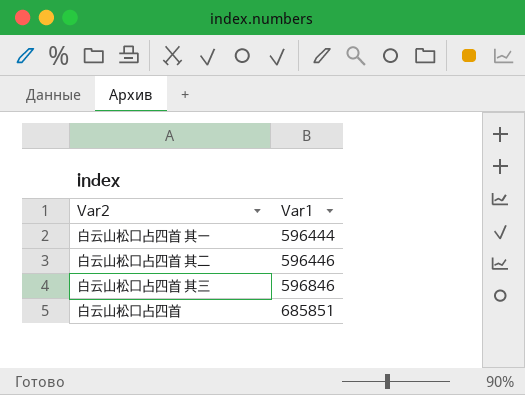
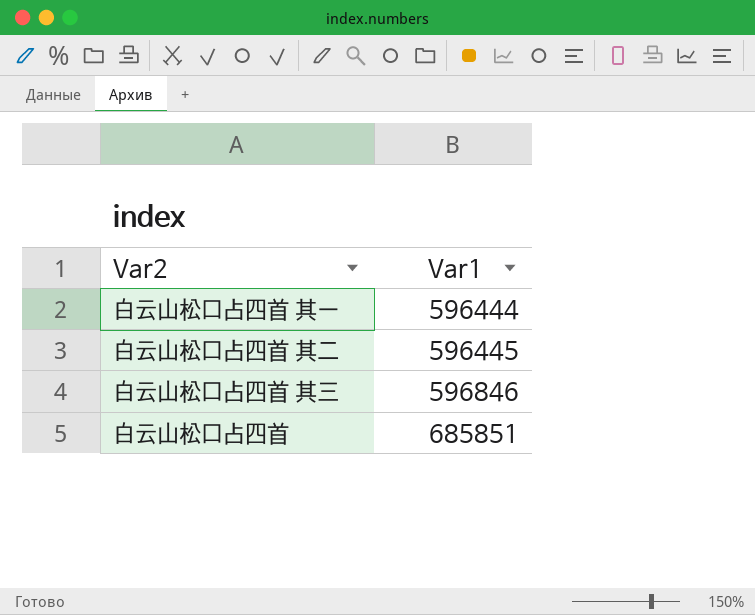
白云山松口占四首 其二 | Var1: 596446 -> 596445

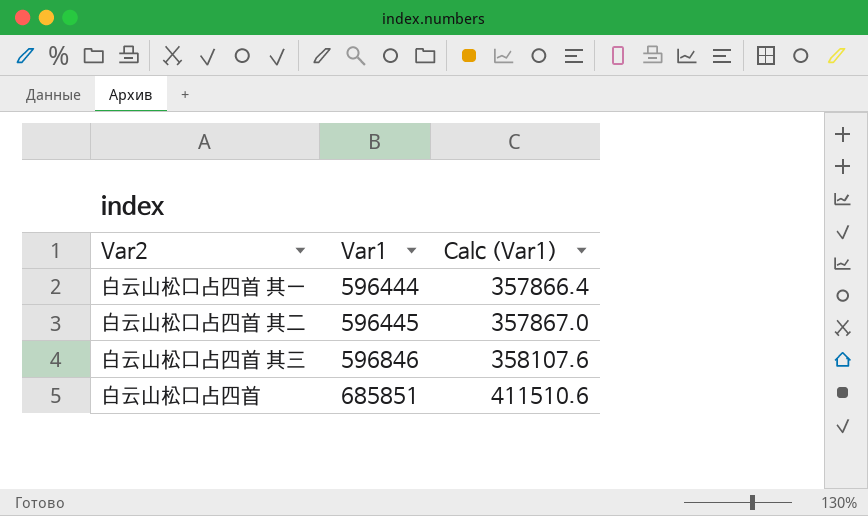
column Calc (Var1) | formula: none -> [Var1] * 0.6

